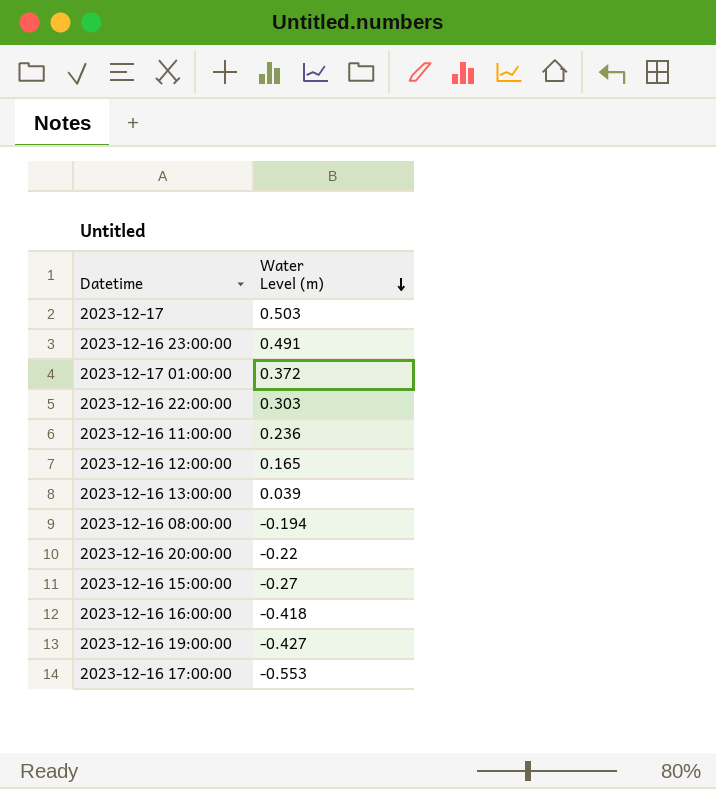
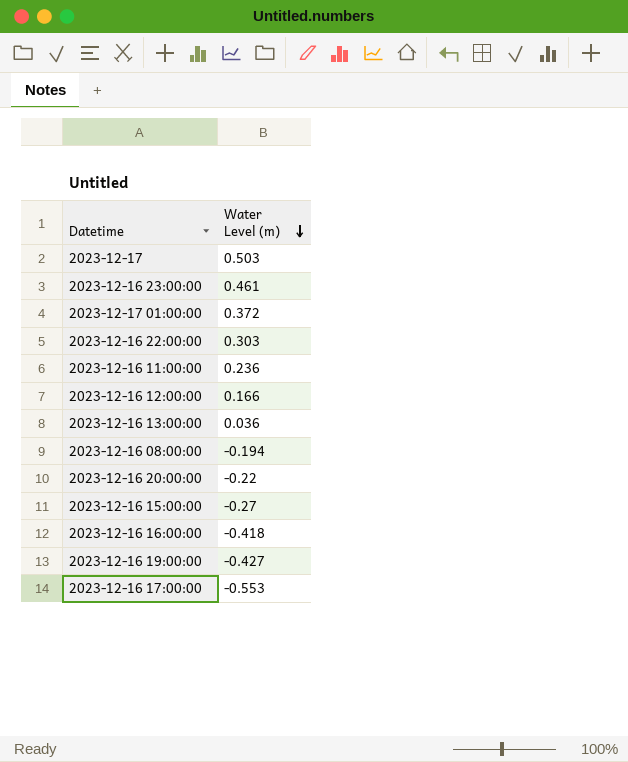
2023-12-16 23:00:00 | Water Level (m): 0.491 -> 0.461
2023-12-16 12:00:00 | Water Level (m): 0.165 -> 0.166
2023-12-16 13:00:00 | Water Level (m): 0.039 -> 0.036

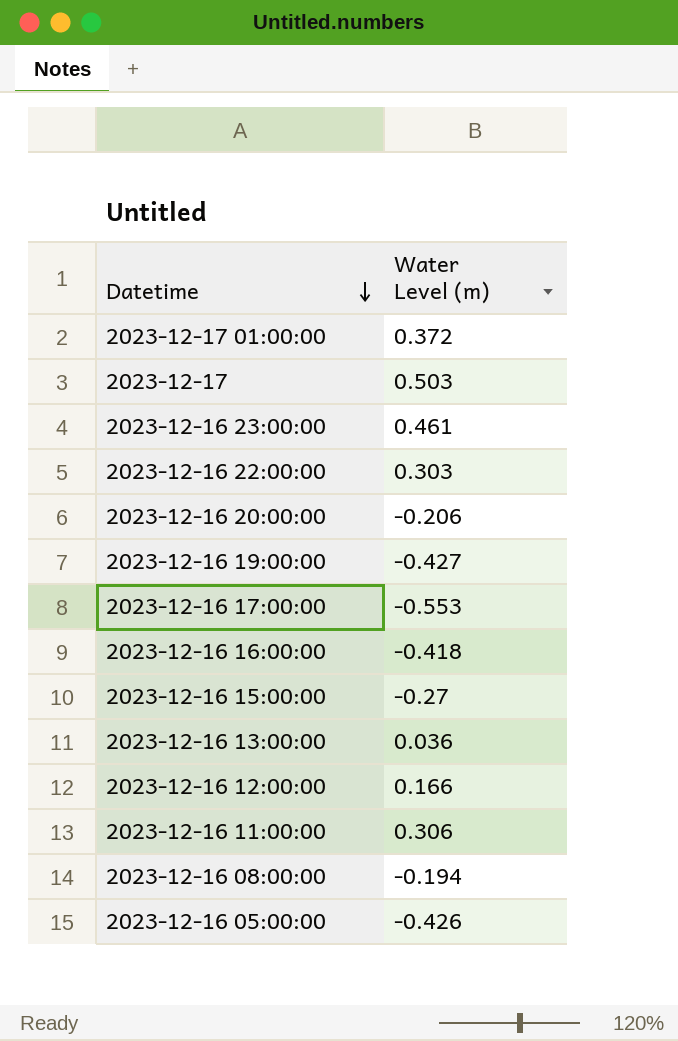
row order: Water Level (m) descending -> Datetime descending
2023-12-16 20:00:00 | Water Level (m): -0.22 -> -0.206
2023-12-16 11:00:00 | Water Level (m): 0.236 -> 0.306
row 2023-12-16 05:00:00: none -> -0.426

